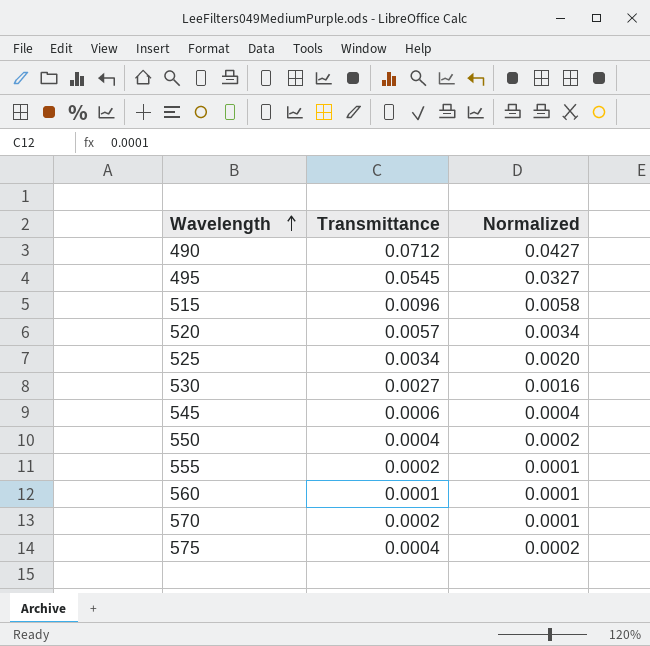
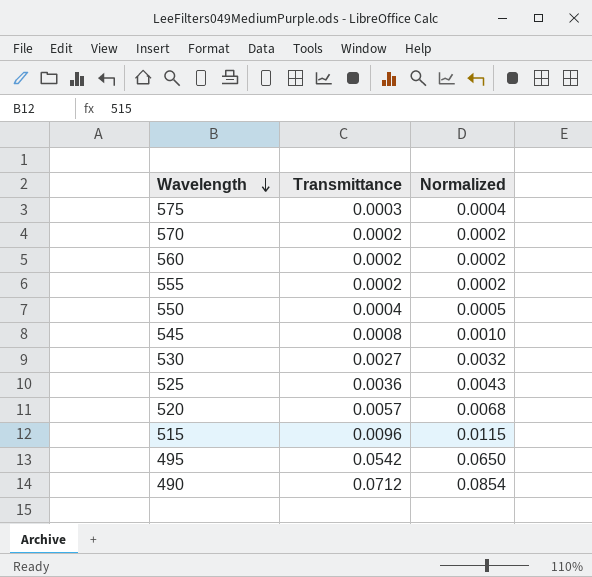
row order: Wavelength ascending -> Wavelength descending
column Normalized | formula: [Transmittance] * 0.6 -> [Transmittance] * 1.2
575 | Transmittance: 0.0004 -> 0.0003
560 | Transmittance: 0.0001 -> 0.0002
545 | Transmittance: 0.0006 -> 0.0008
525 | Transmittance: 0.0034 -> 0.0036
495 | Transmittance: 0.0545 -> 0.0542

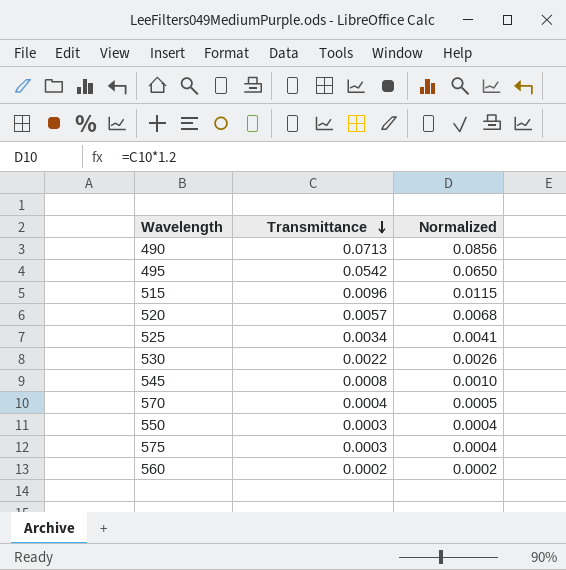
row order: Wavelength descending -> Transmittance descending
row 555: 0.0002 | 0.0002 -> none
490 | Transmittance: 0.0712 -> 0.0713
490 | Normalized: 0.0854 -> 0.0856
525 | Transmittance: 0.0036 -> 0.0034
525 | Normalized: 0.0043 -> 0.0041
530 | Transmittance: 0.0027 -> 0.0022
530 | Normalized: 0.0032 -> 0.0026
570 | Transmittance: 0.0002 -> 0.0004
570 | Normalized: 0.0002 -> 0.0005
550 | Transmittance: 0.0004 -> 0.0003
550 | Normalized: 0.0005 -> 0.0004

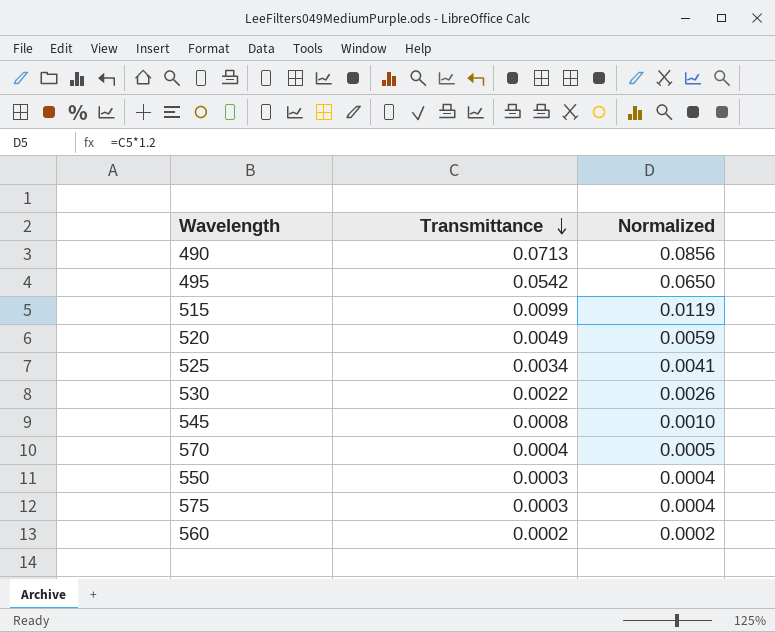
515 | Transmittance: 0.0096 -> 0.0099
515 | Normalized: 0.0115 -> 0.0119
520 | Transmittance: 0.0057 -> 0.0049
520 | Normalized: 0.0068 -> 0.0059

